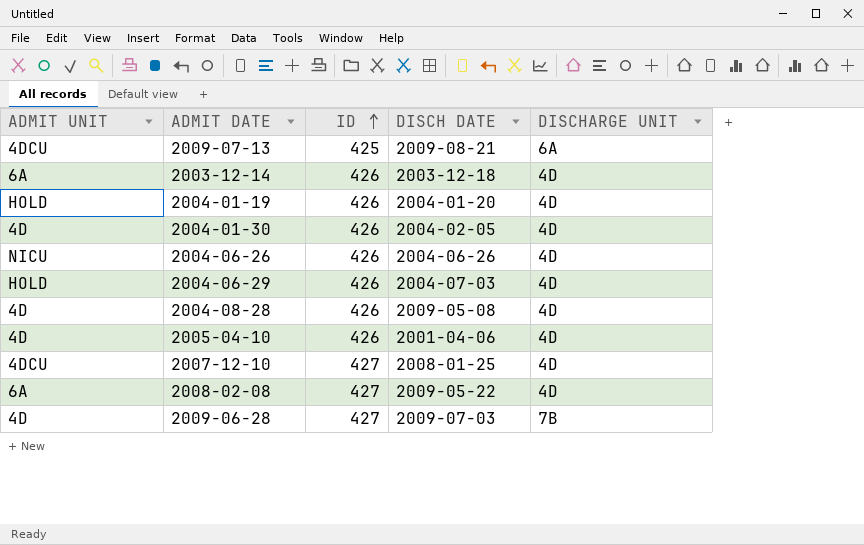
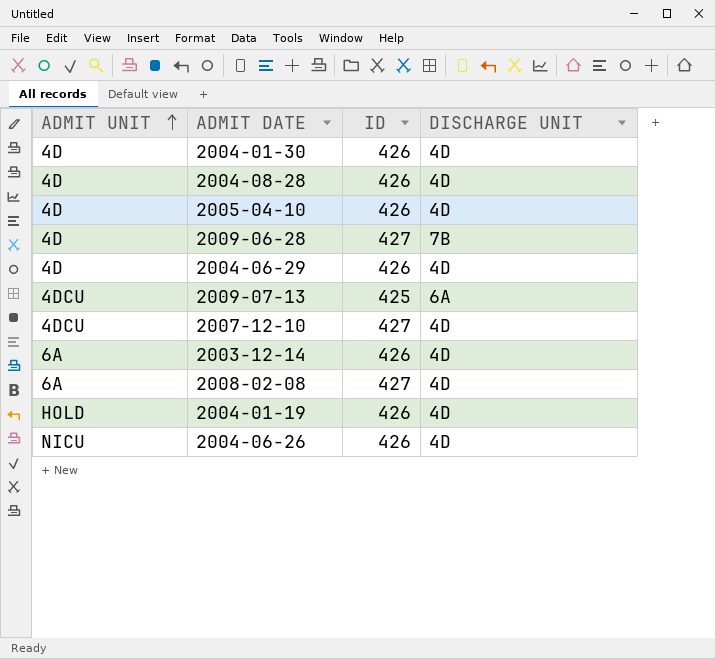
row order: ID ascending -> ADMIT UNIT ascending
column DISCH DATE | position: 4 -> none
2004-06-29 | ADMIT UNIT: HOLD -> 4D

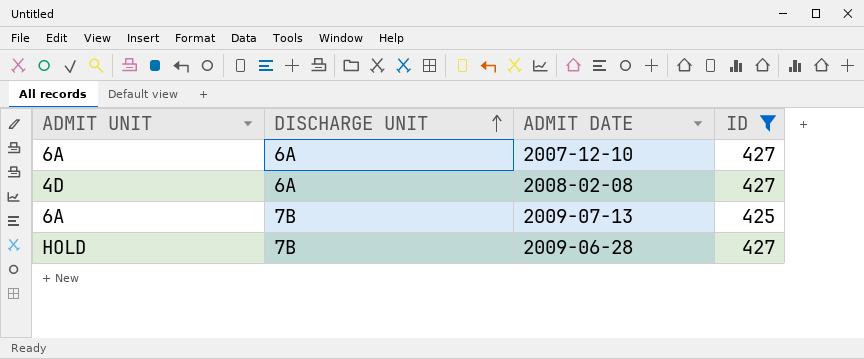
filter: none -> ID != 426
row order: ADMIT UNIT ascending -> DISCHARGE UNIT ascending
column DISCHARGE UNIT | position: 4 -> 2
2007-12-10 | ADMIT UNIT: 4DCU -> 6A
2007-12-10 | DISCHARGE UNIT: 4D -> 6A
2008-02-08 | ADMIT UNIT: 6A -> 4D
2008-02-08 | DISCHARGE UNIT: 4D -> 6A
2009-07-13 | ADMIT UNIT: 4DCU -> 6A
2009-07-13 | DISCHARGE UNIT: 6A -> 7B
2009-06-28 | ADMIT UNIT: 4D -> HOLD

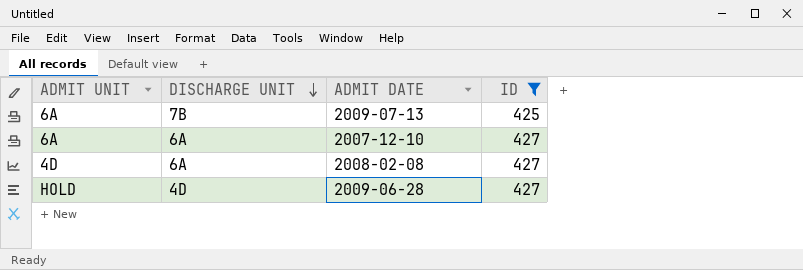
row order: DISCHARGE UNIT ascending -> DISCHARGE UNIT descending
2009-06-28 | DISCHARGE UNIT: 7B -> 4D

